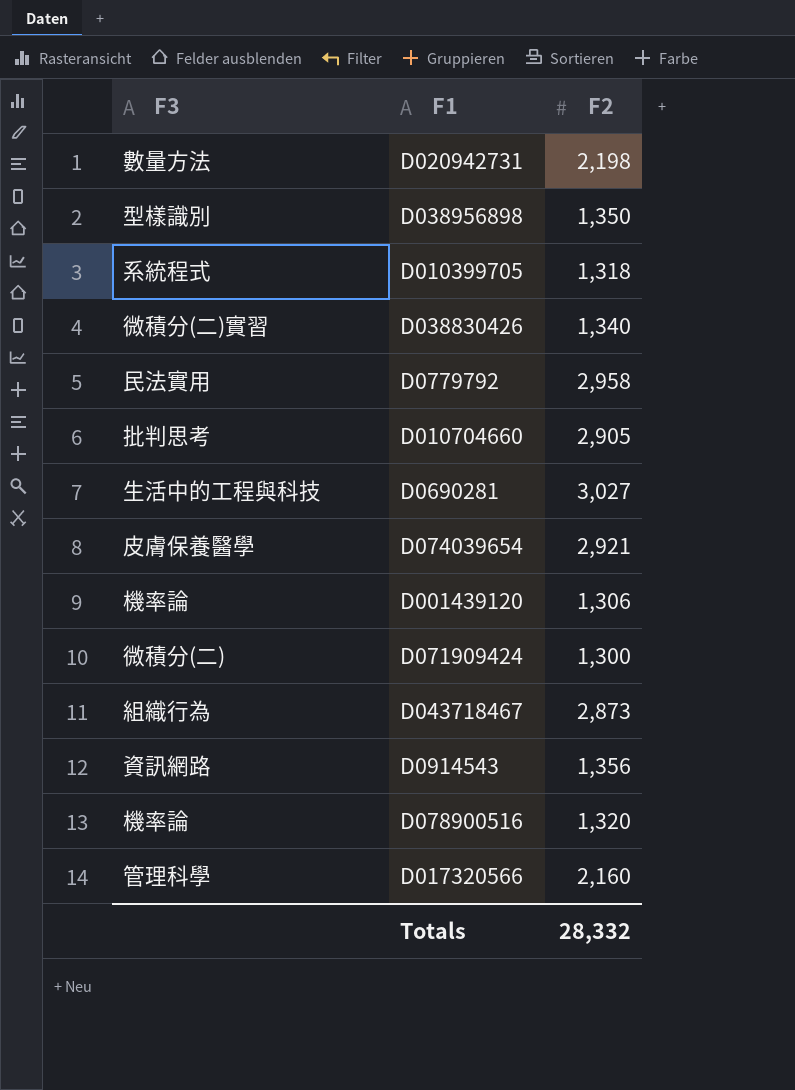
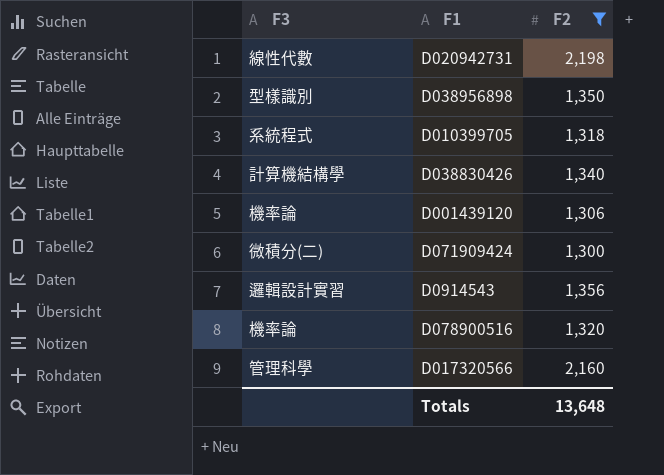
filter: none -> F2 <= 2,198
D020942731 | F3: 數量方法 -> 線性代數
D038830426 | F3: 微積分(二)實習 -> 計算機結構學
D0914543 | F3: 資訊網路 -> 邏輯設計實習
Totals | F2: 28,332 -> 13,648

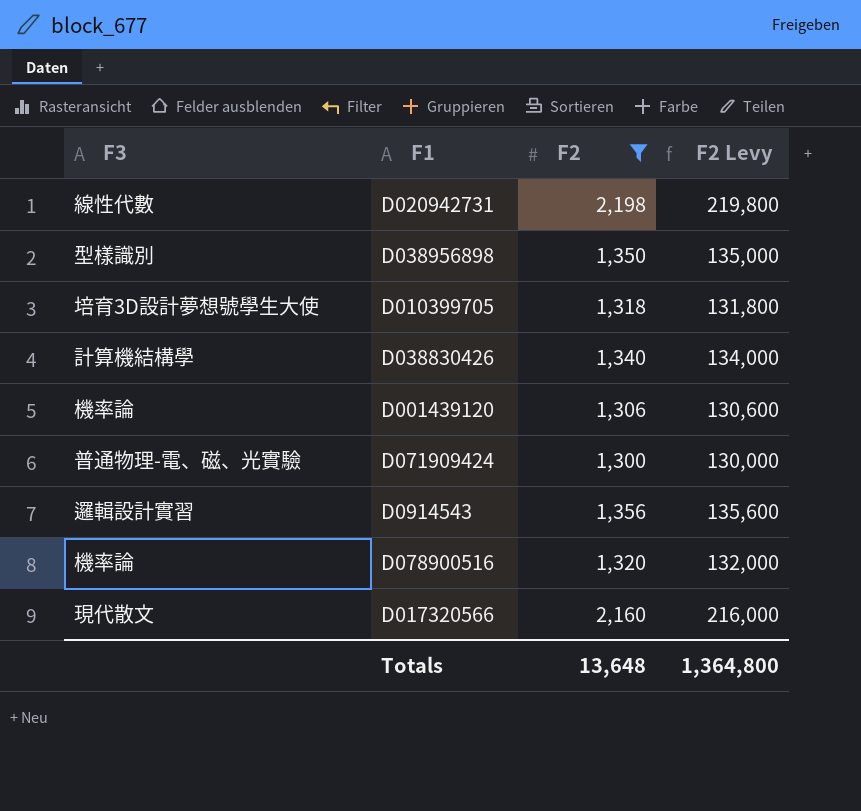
column F2 Levy | formula: none -> [F2] * 100
D010399705 | F3: 系統程式 -> 培育3D設計夢想號學生大使
D071909424 | F3: 微積分(二) -> 普通物理-電、磁、光實驗
D017320566 | F3: 管理科學 -> 現代散文

